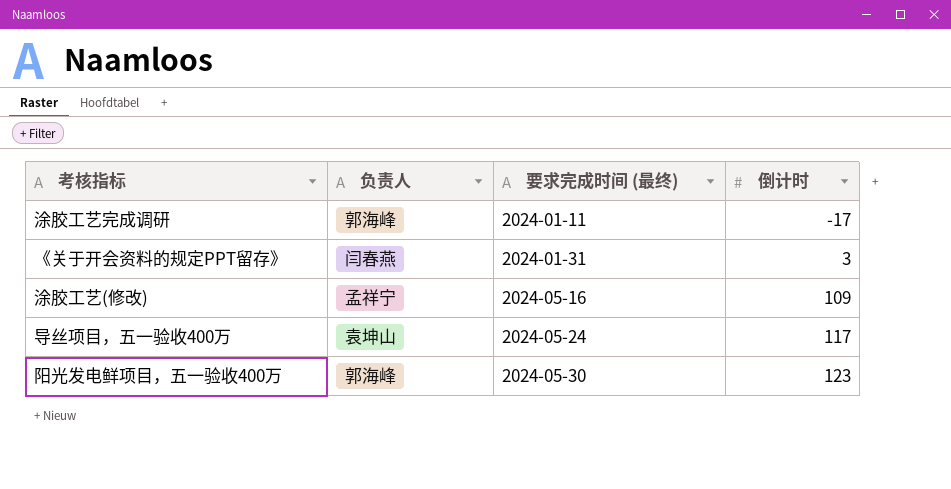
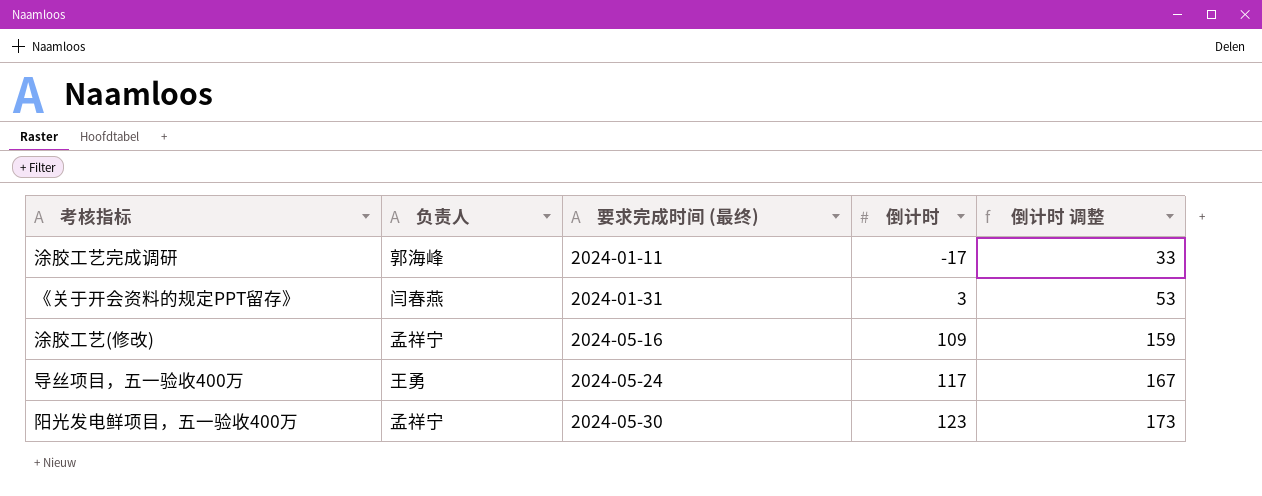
column 倒计时 调整 | formula: none -> [倒计时] + 50
导丝项目，五一验收400万 | 负责人: 袁坤山 -> 王勇
阳光发电鲜项目，五一验收400万 | 负责人: 郭海峰 -> 孟祥宁

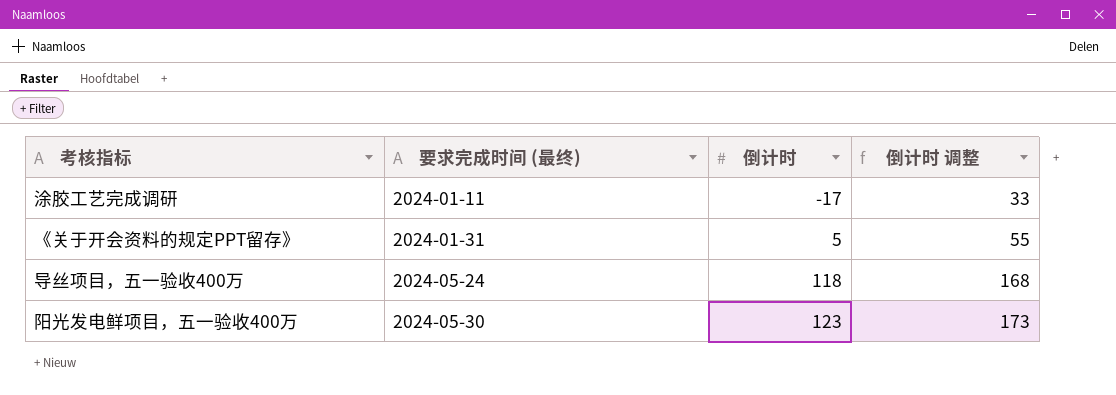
column 负责人 | position: 2 -> none
row 涂胶工艺(修改): 孟祥宁 | 2024-05-16 | 109 | 159 -> none
《关于开会资料的规定PPT留存》 | 倒计时: 3 -> 5
《关于开会资料的规定PPT留存》 | 倒计时 调整: 53 -> 55
导丝项目，五一验收400万 | 倒计时: 117 -> 118
导丝项目，五一验收400万 | 倒计时 调整: 167 -> 168

